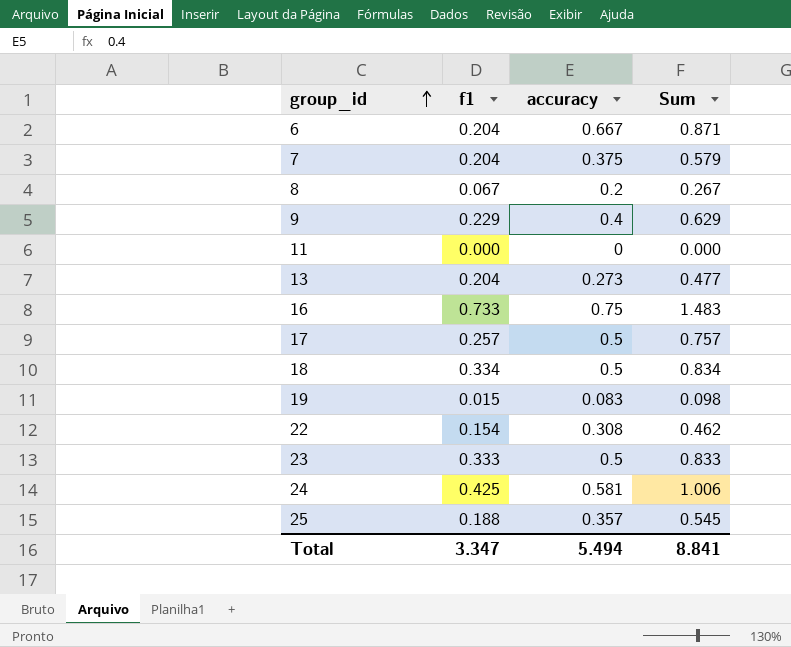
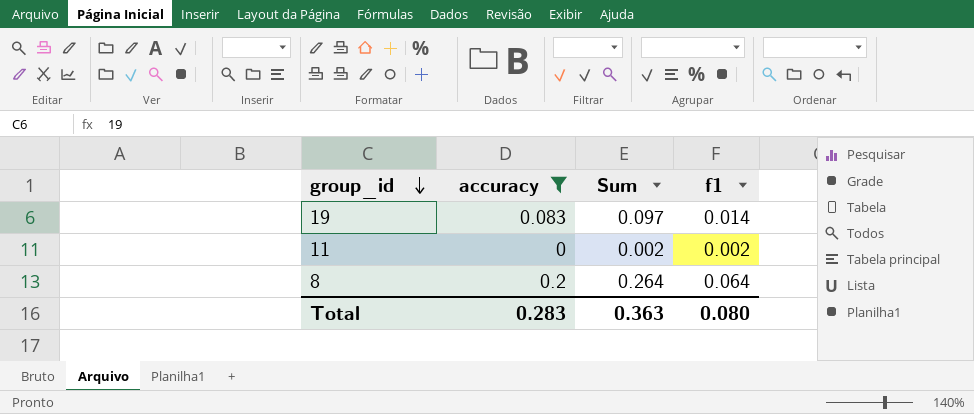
filter: none -> accuracy <= 0.2
row order: group_id ascending -> group_id descending
column f1 | position: 2 -> 4
19 | Sum: 0.098 -> 0.097
19 | f1: 0.015 -> 0.014
11 | Sum: 0.000 -> 0.002
11 | f1: 0.000 -> 0.002
8 | Sum: 0.267 -> 0.264
8 | f1: 0.067 -> 0.064
Total | accuracy: 5.494 -> 0.283
Total | Sum: 8.841 -> 0.363
Total | f1: 3.347 -> 0.080

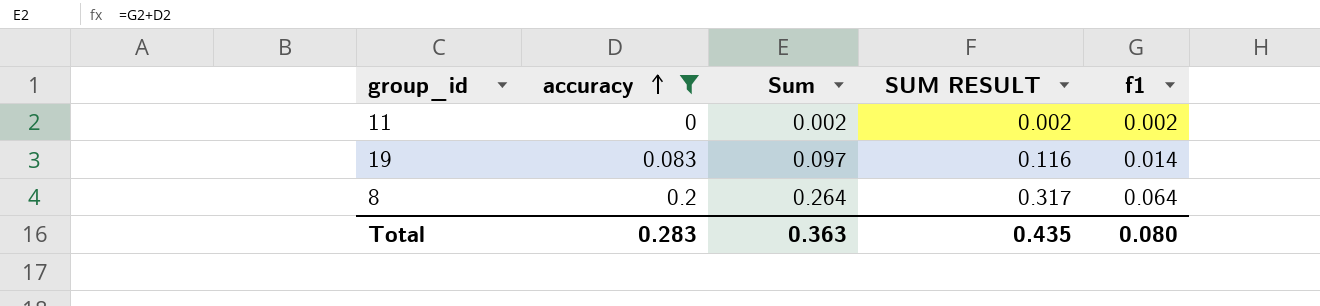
row order: group_id descending -> accuracy ascending
column SUM RESULT | formula: none -> [Sum] * 1.2

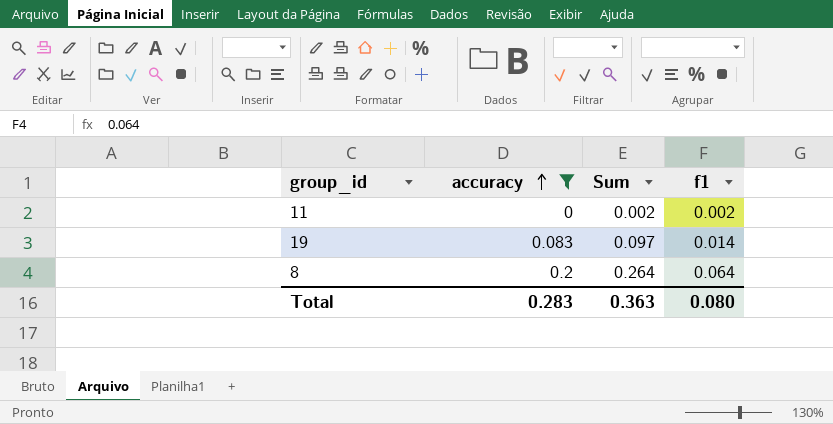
column SUM RESULT | formula: [Sum] * 1.2 -> none

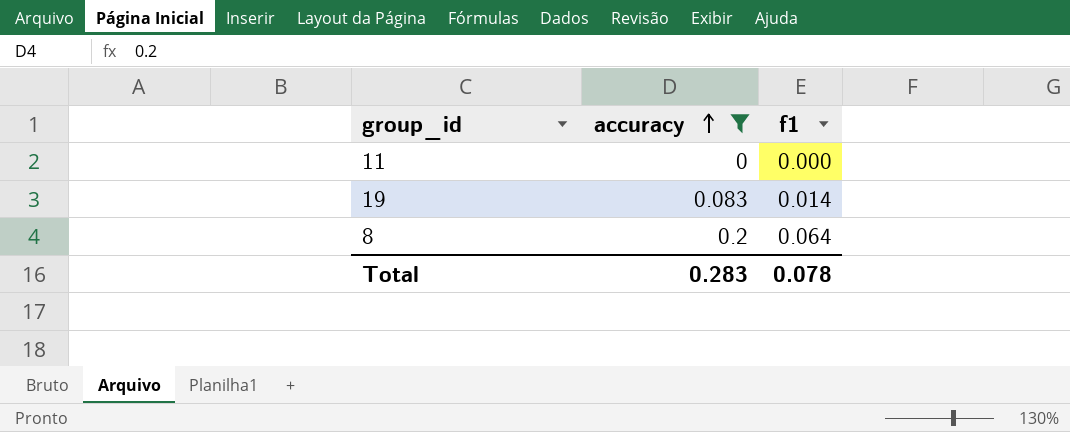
column Sum | formula: [accuracy] + [f1] -> none
11 | f1: 0.002 -> 0.000
Total | f1: 0.080 -> 0.078

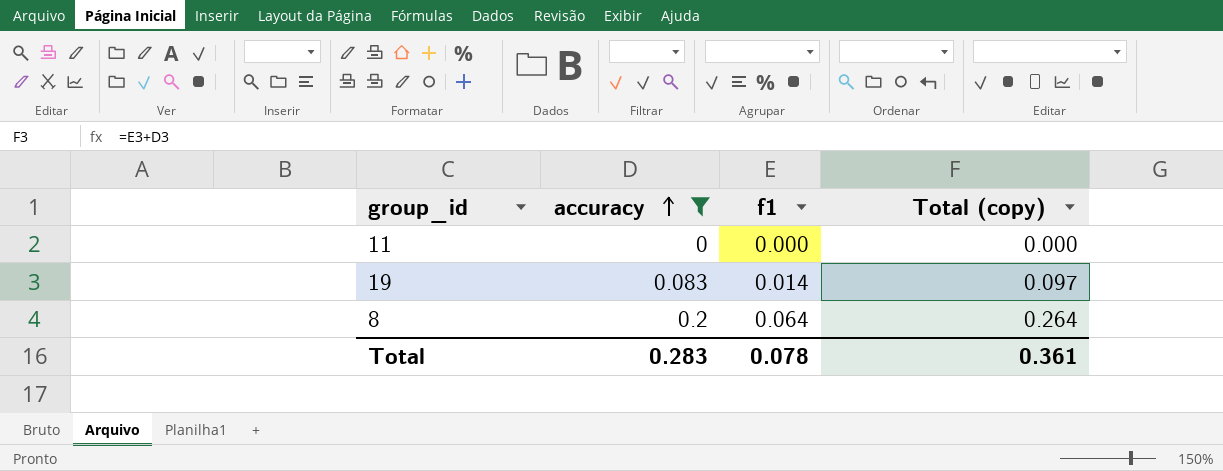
column Total (copy) | formula: none -> [accuracy] + [f1]

